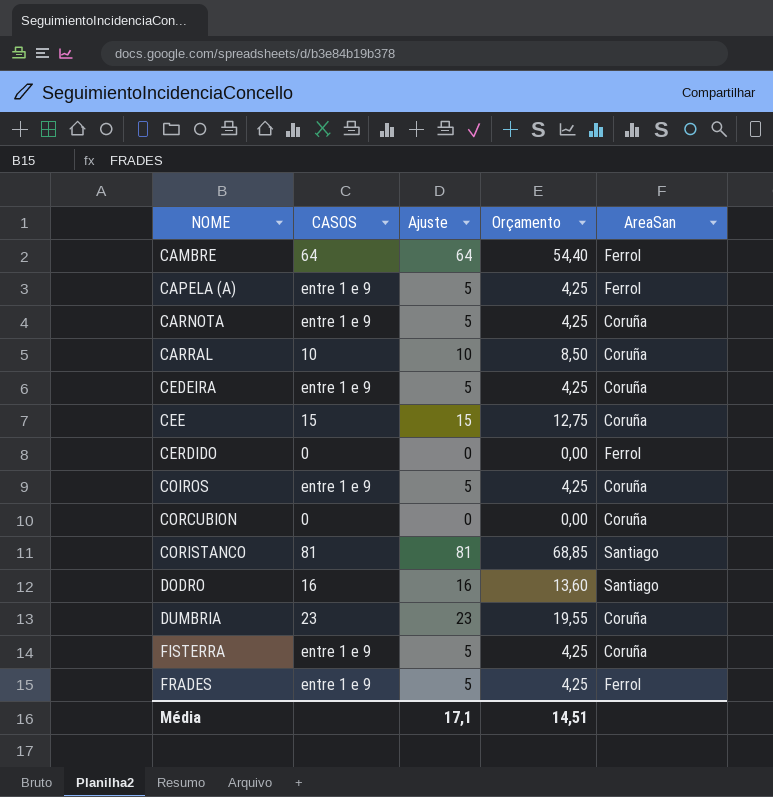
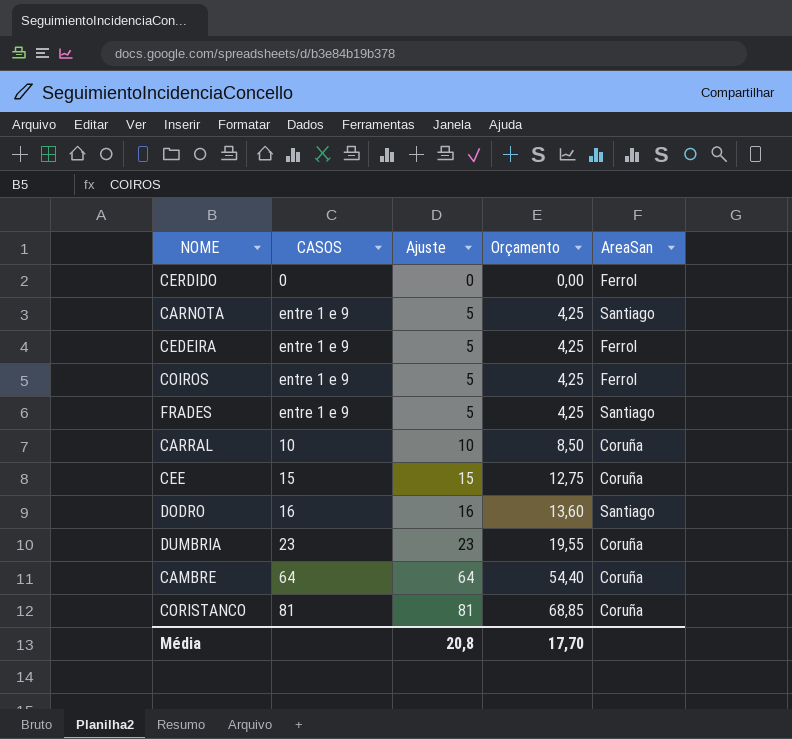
row order: NOME ascending -> Ajuste ascending
row CAPELA (A): entre 1 e 9 | 5 | 4,25 | Ferrol -> none
row CORCUBION: 0 | 0 | 0,00 | Coruña -> none
row FISTERRA: entre 1 e 9 | 5 | 4,25 | Coruña -> none
CARNOTA | AreaSan: Coruña -> Santiago
CEDEIRA | AreaSan: Coruña -> Ferrol
COIROS | AreaSan: Coruña -> Ferrol
FRADES | AreaSan: Ferrol -> Santiago
CAMBRE | AreaSan: Ferrol -> Coruña
CORISTANCO | AreaSan: Santiago -> Coruña
Média | Ajuste: 17,1 -> 20,8
Média | Orçamento: 14,51 -> 17,70

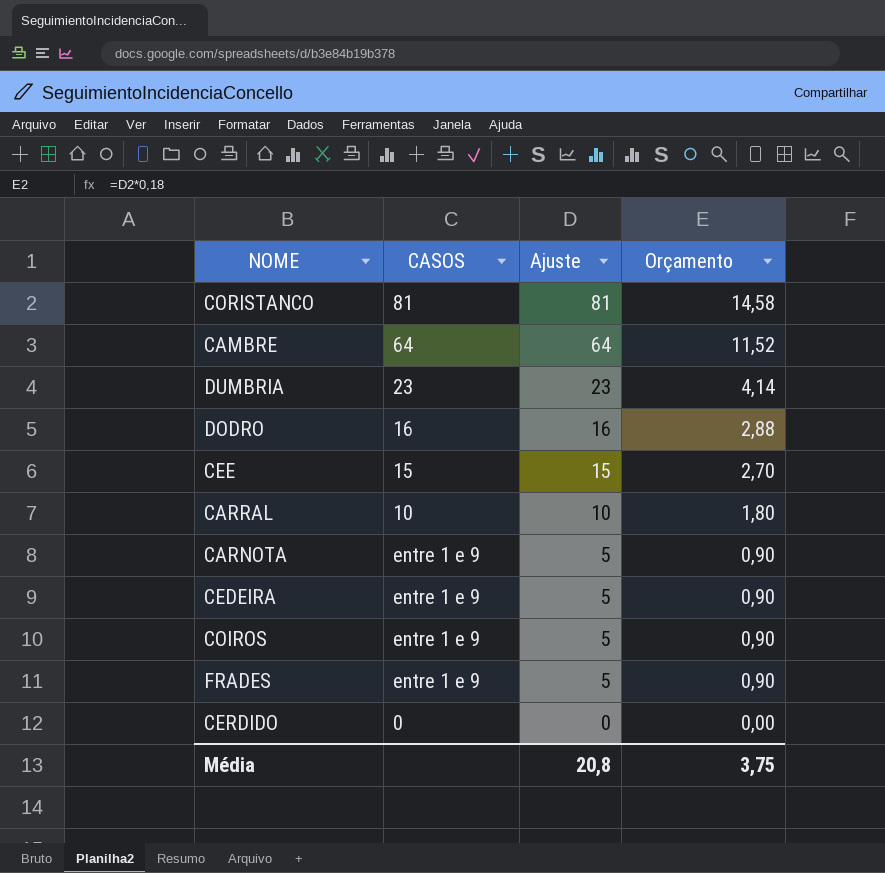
row order: Ajuste ascending -> Ajuste descending
column AreaSan | position: 5 -> none
column Orçamento | formula: [Ajuste] * 0,85 -> [Ajuste] * 0,18
Média | Orçamento: 17,70 -> 3,75

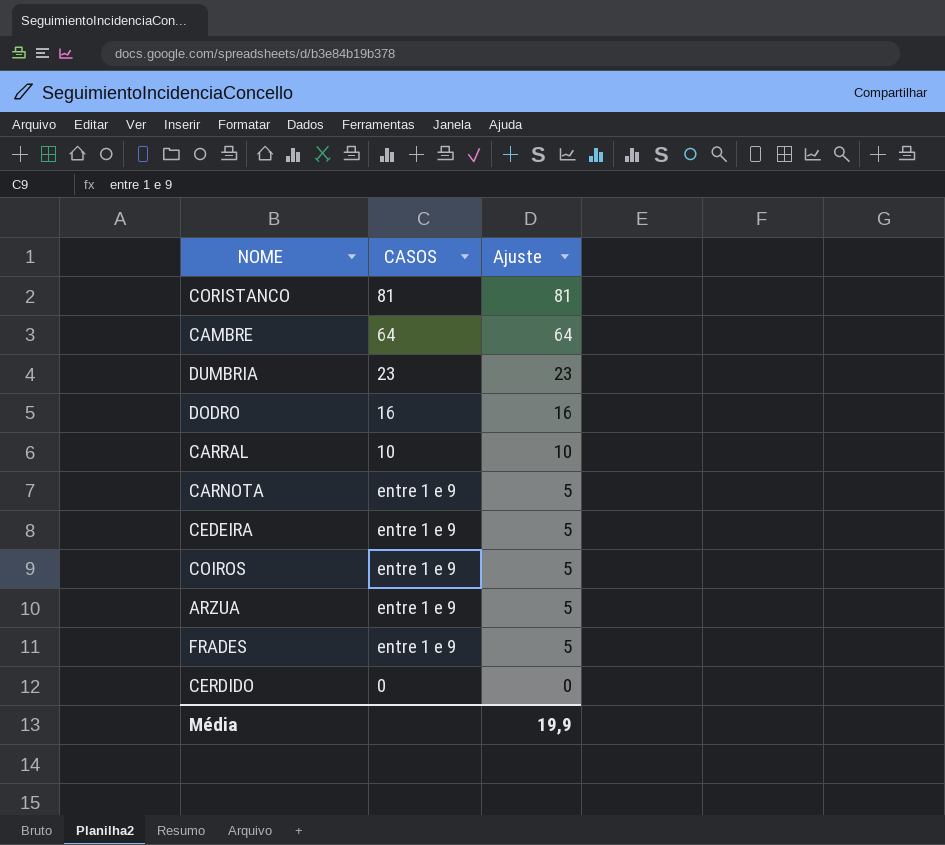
column Orçamento | formula: [Ajuste] * 0,18 -> none
row CEE: 15 | 15 | 2,70 -> none
row ARZUA: none -> entre 1 e 9 | 5
Média | Ajuste: 20,8 -> 19,9

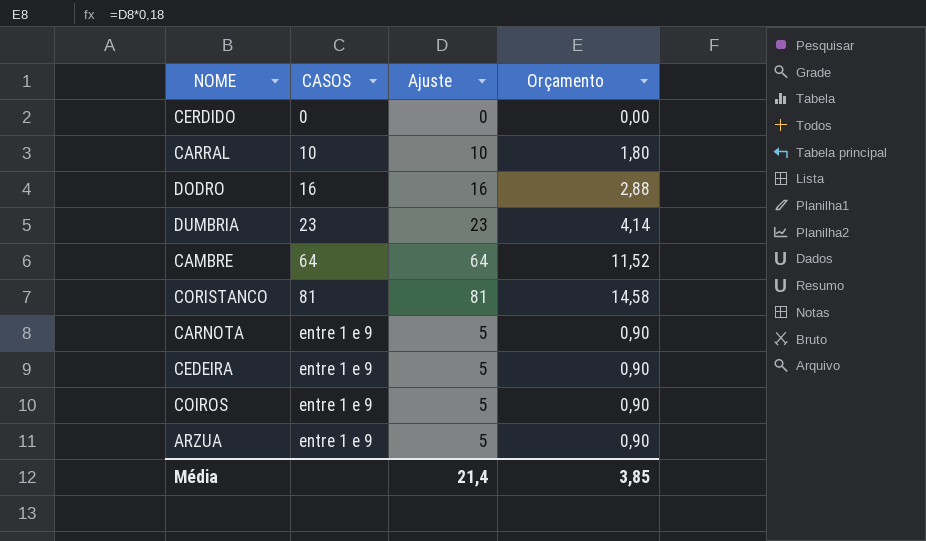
row order: Ajuste descending -> CASOS ascending
column Orçamento | formula: none -> [Ajuste] * 0,18
row FRADES: entre 1 e 9 | 5 -> none
Média | Ajuste: 19,9 -> 21,4

